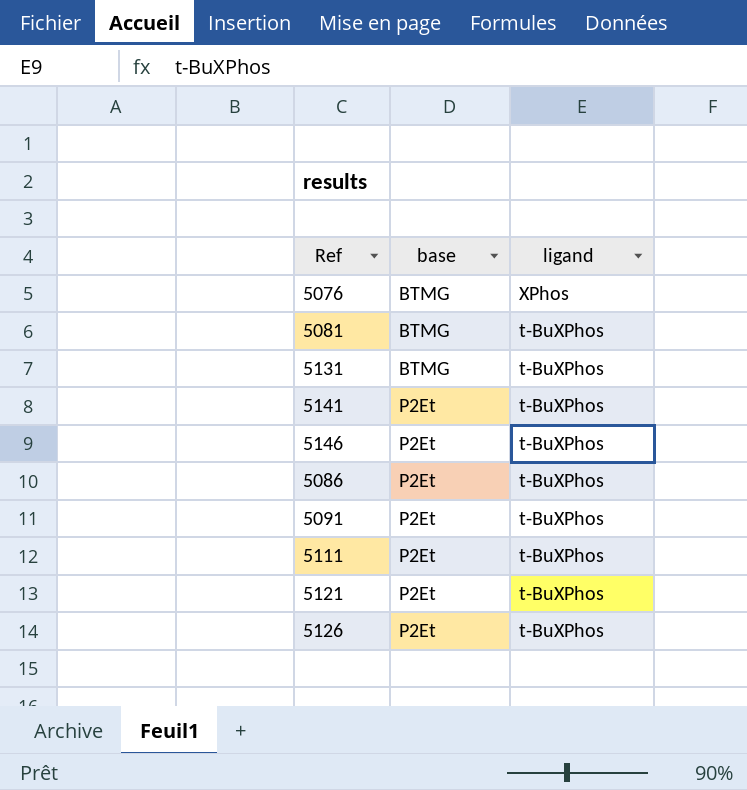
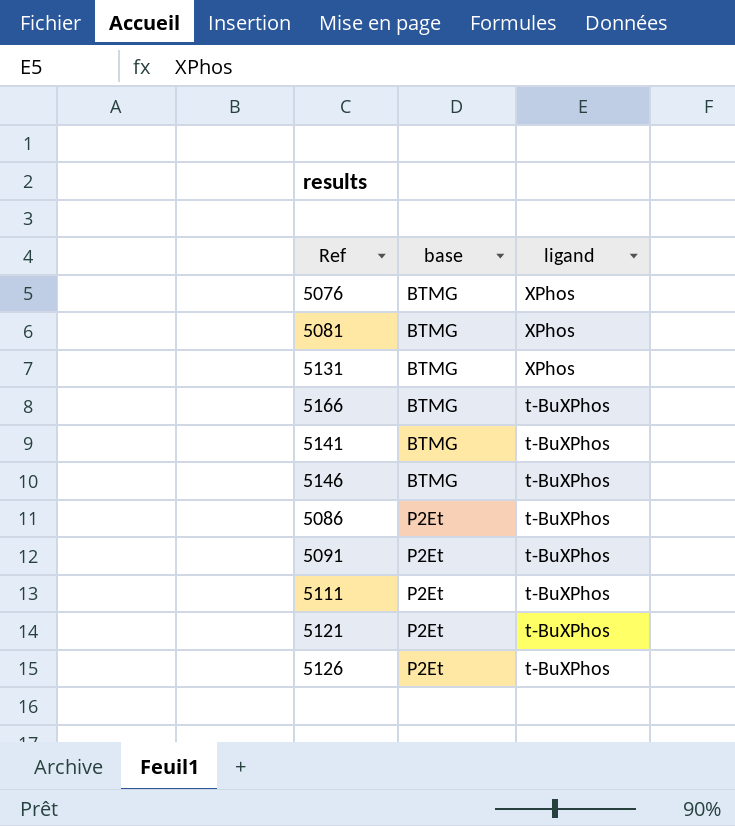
5081 | ligand: t-BuXPhos -> XPhos
5131 | ligand: t-BuXPhos -> XPhos
row 5166: none -> BTMG | t-BuXPhos
5141 | base: P2Et -> BTMG
5146 | base: P2Et -> BTMG

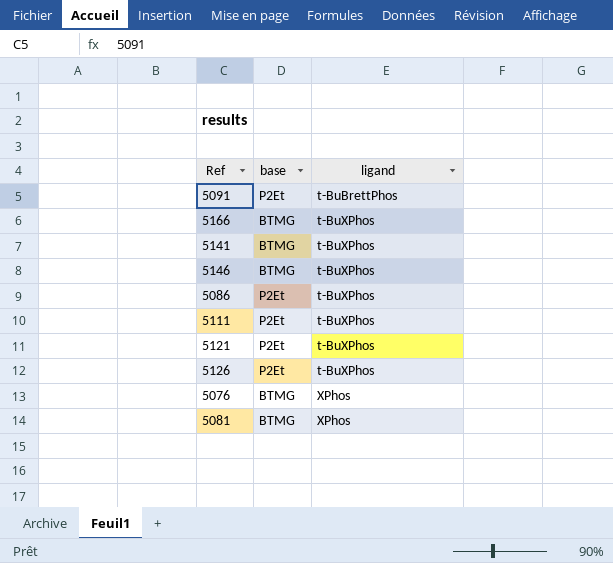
row order: base ascending -> ligand ascending
row 5131: BTMG | XPhos -> none
5091 | ligand: t-BuXPhos -> t-BuBrettPhos

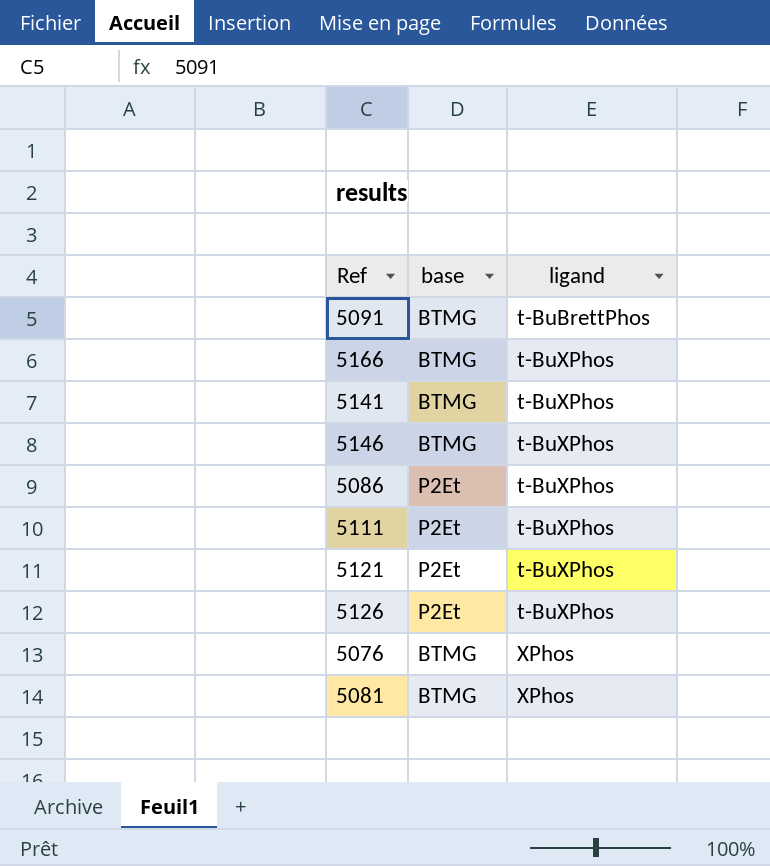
5091 | base: P2Et -> BTMG

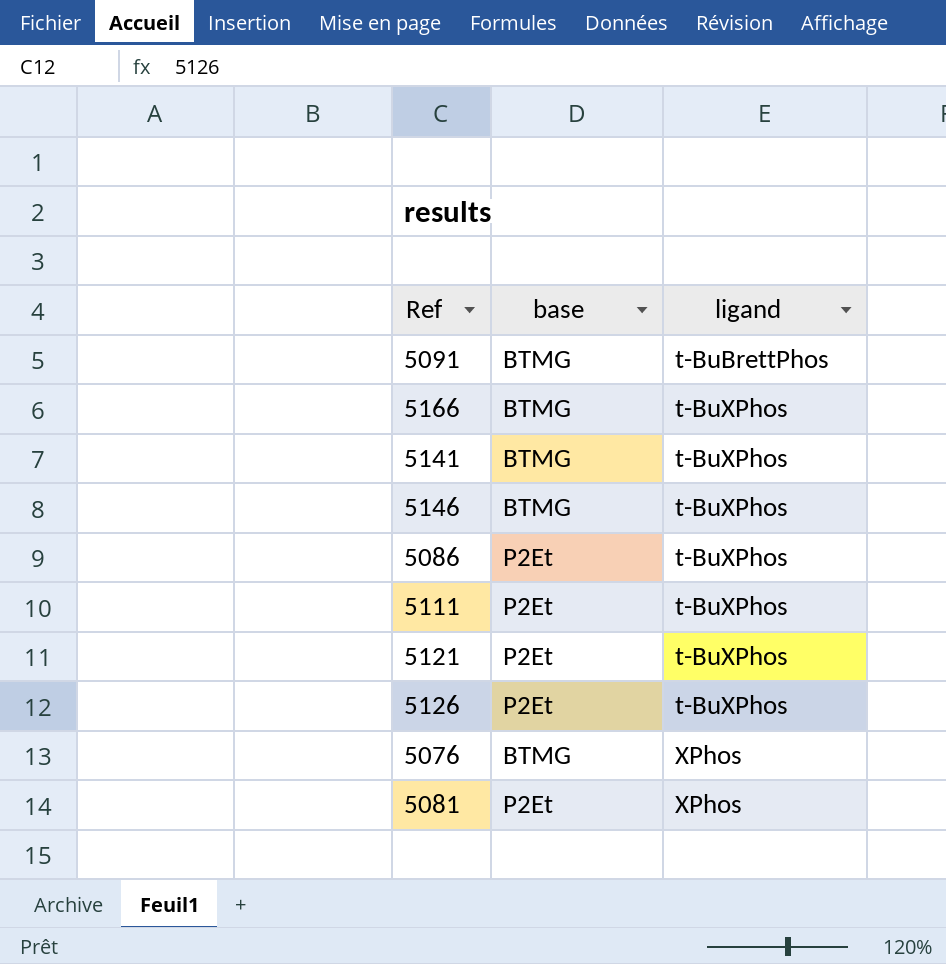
5081 | base: BTMG -> P2Et

